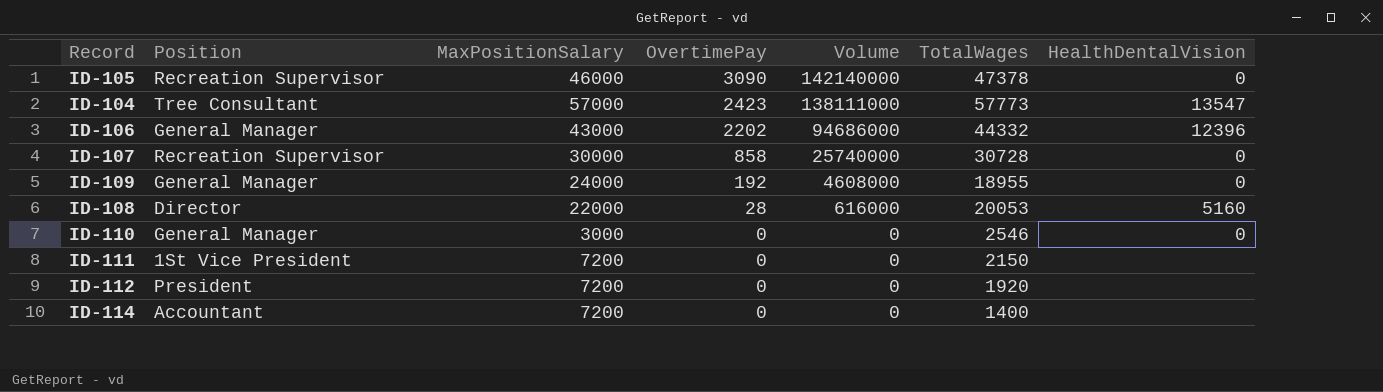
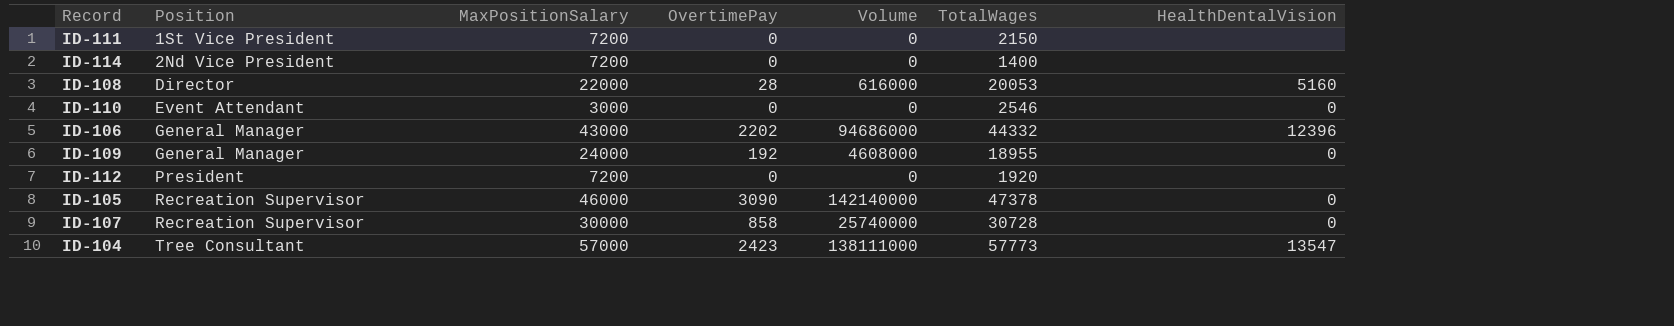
row order: OvertimePay descending -> Position ascending
ID-114 | Position: Accountant -> 2Nd Vice President
ID-110 | Position: General Manager -> Event Attendant

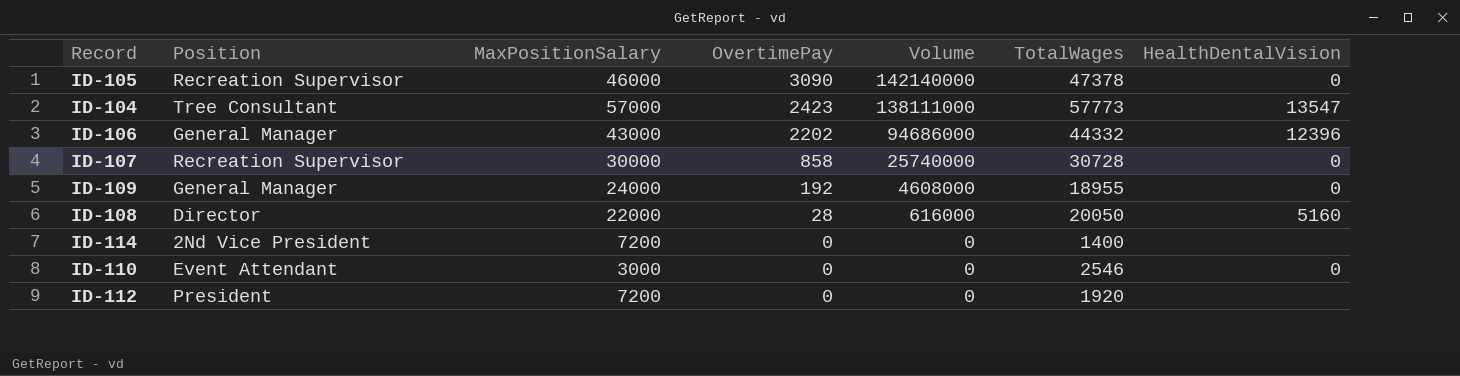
row order: Position ascending -> OvertimePay descending
row ID-111: 1St Vice President | 7200 | 0 | 0 | 2150 | none -> none
ID-108 | TotalWages: 20053 -> 20050

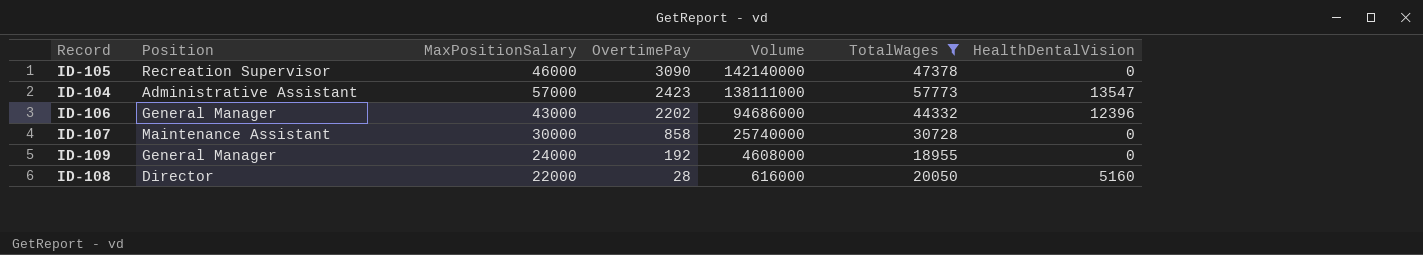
filter: none -> TotalWages >= 18955
ID-104 | Position: Tree Consultant -> Administrative Assistant
ID-107 | Position: Recreation Supervisor -> Maintenance Assistant

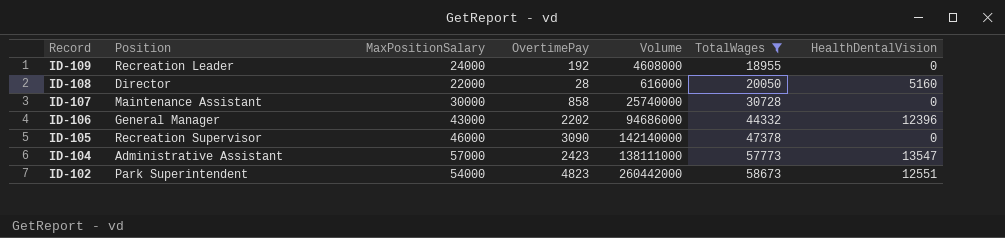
row order: OvertimePay descending -> Record descending
ID-109 | Position: General Manager -> Recreation Leader
row ID-102: none -> Park Superintendent | 54000 | 4823 | 260442000 | 58673 | 12551

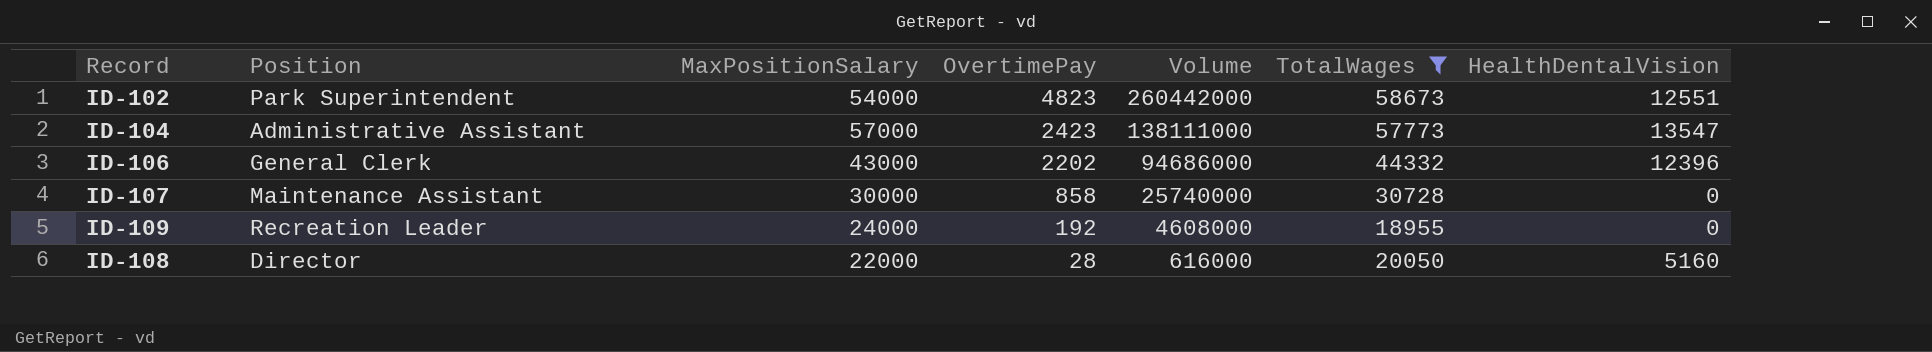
row order: Record descending -> OvertimePay descending
row ID-105: Recreation Supervisor | 46000 | 3090 | 142140000 | 47378 | 0 -> none
ID-106 | Position: General Manager -> General Clerk

